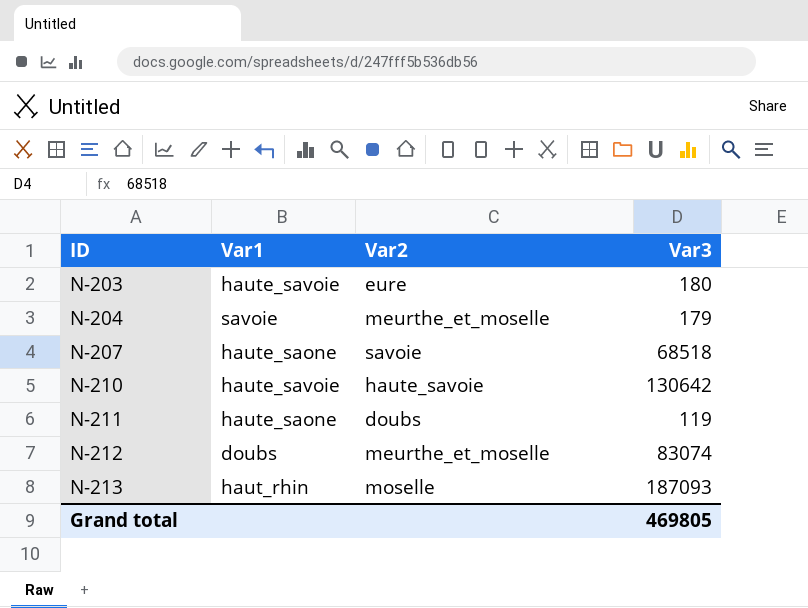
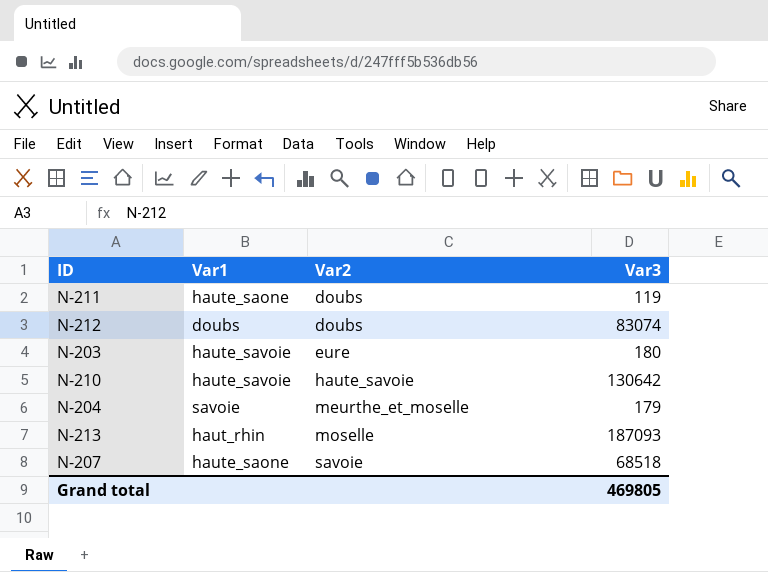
row order: ID ascending -> Var2 ascending
N-212 | Var2: meurthe_et_moselle -> doubs

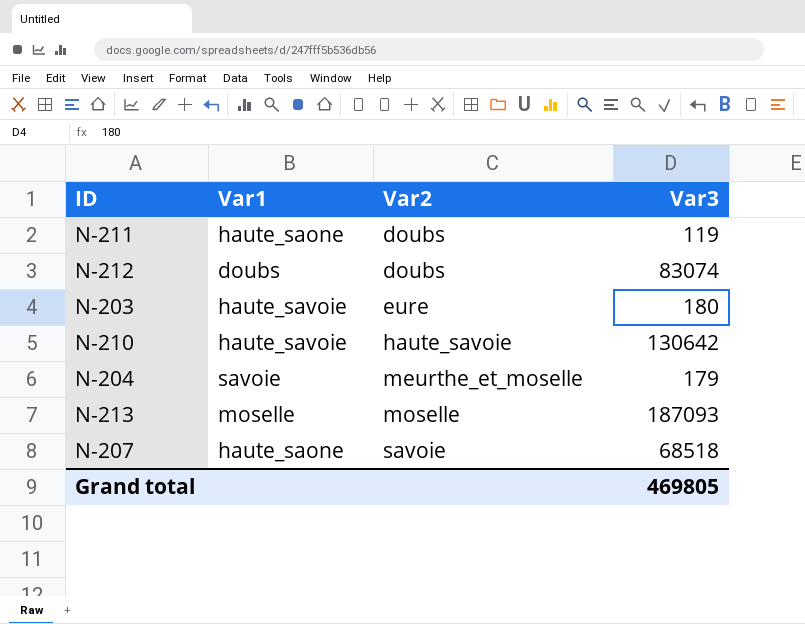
N-213 | Var1: haut_rhin -> moselle

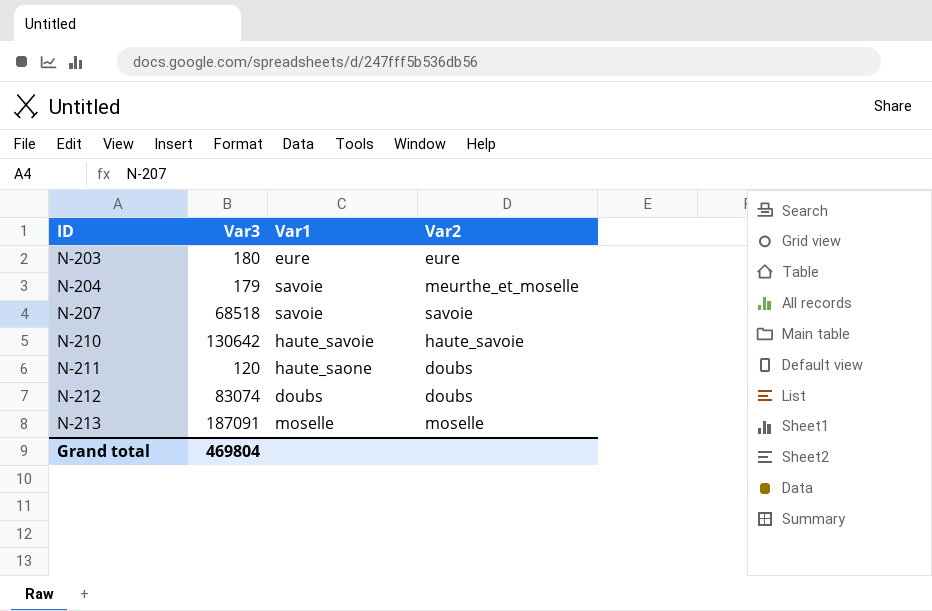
row order: Var2 ascending -> ID ascending
column Var3 | position: 4 -> 2
N-203 | Var1: haute_savoie -> eure
N-207 | Var1: haute_saone -> savoie
N-211 | Var3: 119 -> 120
N-213 | Var3: 187093 -> 187091
Grand total | Var3: 469805 -> 469804

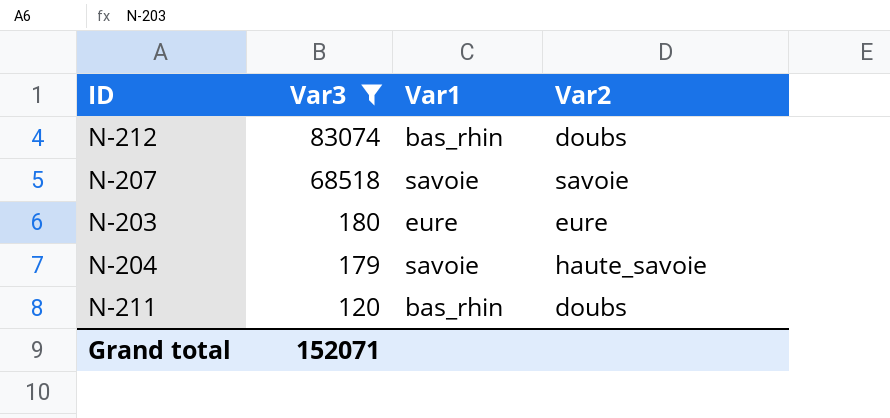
filter: none -> Var3 <= 83074
row order: ID ascending -> Var3 descending
N-212 | Var1: doubs -> bas_rhin
N-204 | Var2: meurthe_et_moselle -> haute_savoie
N-211 | Var1: haute_saone -> bas_rhin
Grand total | Var3: 469804 -> 152071

